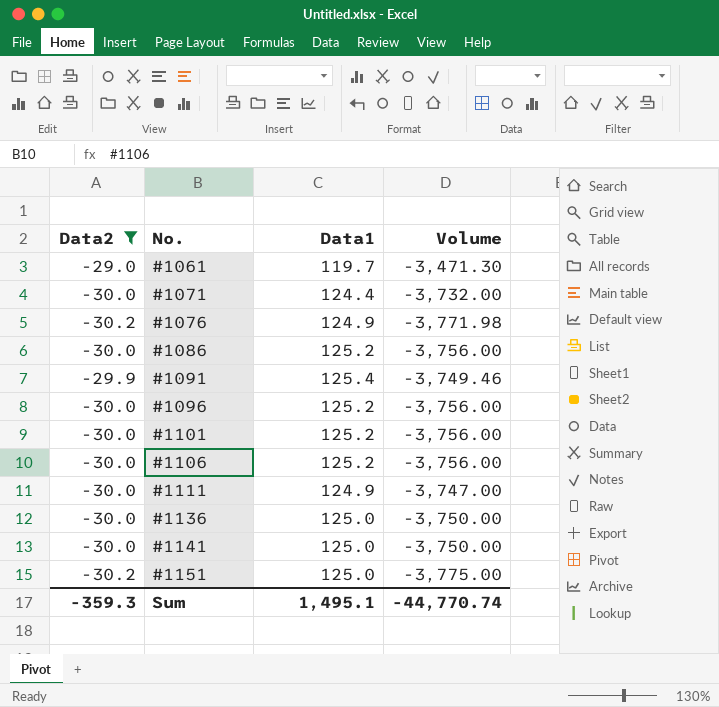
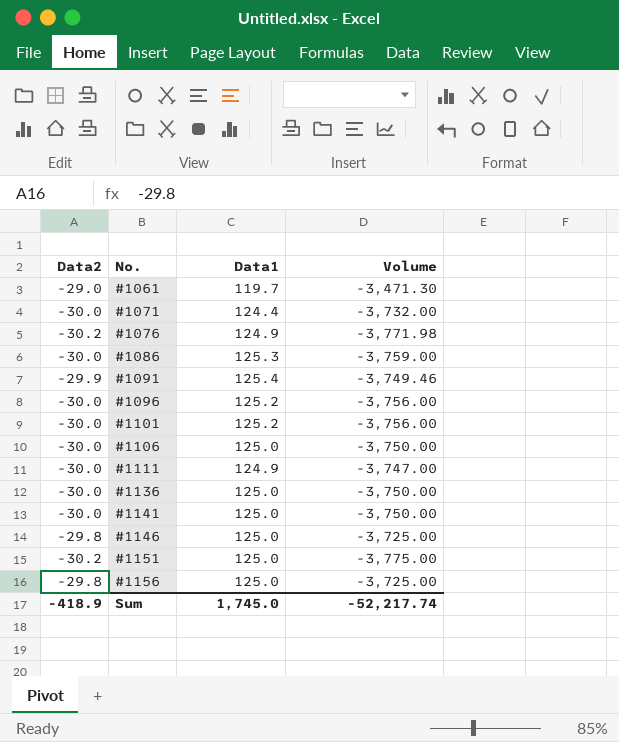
filter: Data2 != -29.8 -> none
#1086 | Data1: 125.2 -> 125.3
#1086 | Volume: -3,756.00 -> -3,759.00
#1106 | Data1: 125.2 -> 125.0
#1106 | Volume: -3,756.00 -> -3,750.00
Sum | Data2: -359.3 -> -418.9
Sum | Data1: 1,495.1 -> 1,745.0
Sum | Volume: -44,770.74 -> -52,217.74

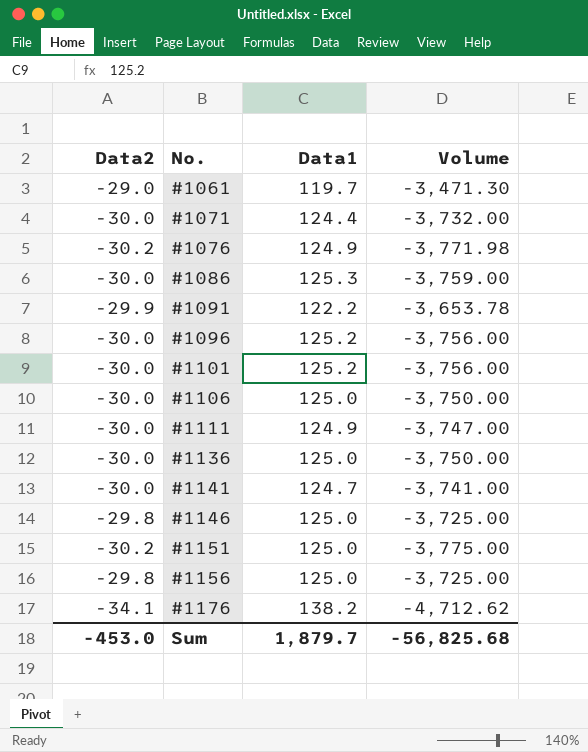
#1091 | Data1: 125.4 -> 122.2
#1091 | Volume: -3,749.46 -> -3,653.78
#1141 | Data1: 125.0 -> 124.7
#1141 | Volume: -3,750.00 -> -3,741.00
row #1176: none -> -34.1 | 138.2 | -4,712.62
Sum | Data2: -418.9 -> -453.0
Sum | Data1: 1,745.0 -> 1,879.7
Sum | Volume: -52,217.74 -> -56,825.68

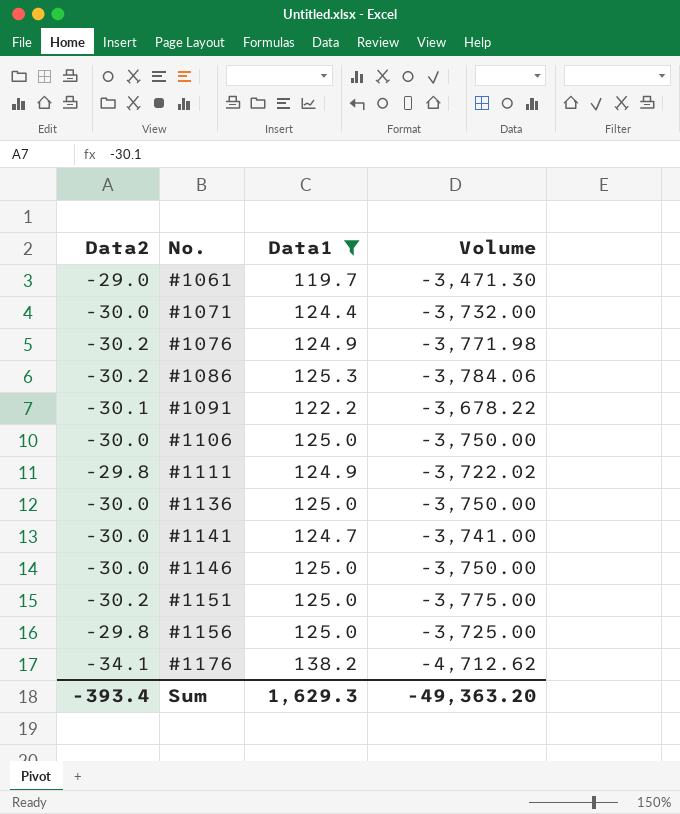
filter: none -> Data1 != 125.2
#1086 | Data2: -30.0 -> -30.2
#1086 | Volume: -3,759.00 -> -3,784.06
#1091 | Data2: -29.9 -> -30.1
#1091 | Volume: -3,653.78 -> -3,678.22
#1111 | Data2: -30.0 -> -29.8
#1111 | Volume: -3,747.00 -> -3,722.02
#1146 | Data2: -29.8 -> -30.0
#1146 | Volume: -3,725.00 -> -3,750.00
Sum | Data2: -453.0 -> -393.4
Sum | Data1: 1,879.7 -> 1,629.3
Sum | Volume: -56,825.68 -> -49,363.20

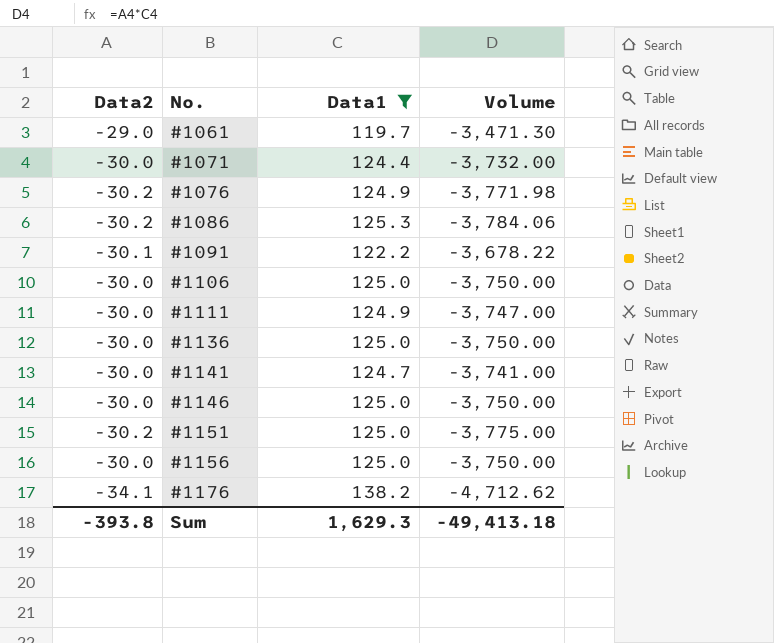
#1111 | Data2: -29.8 -> -30.0
#1111 | Volume: -3,722.02 -> -3,747.00
#1156 | Data2: -29.8 -> -30.0
#1156 | Volume: -3,725.00 -> -3,750.00
Sum | Data2: -393.4 -> -393.8
Sum | Volume: -49,363.20 -> -49,413.18

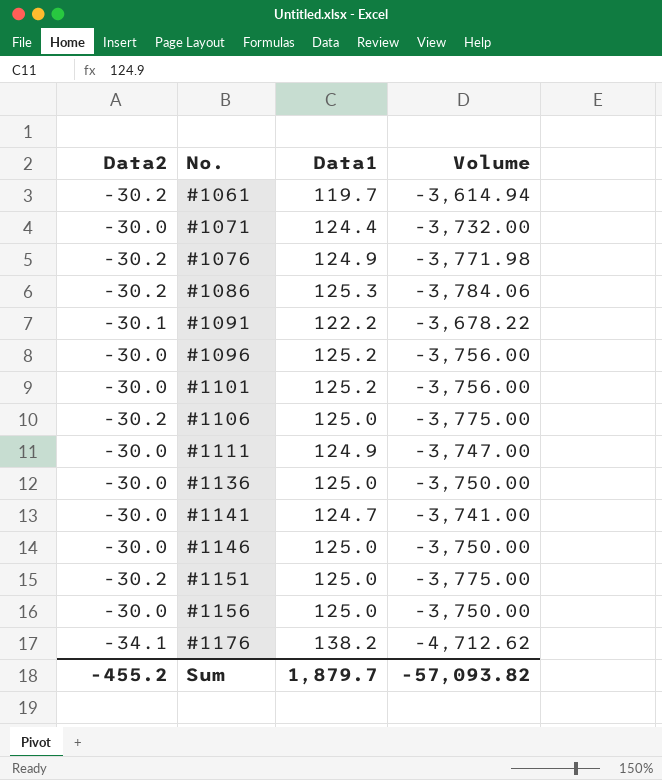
filter: Data1 != 125.2 -> none
#1061 | Data2: -29.0 -> -30.2
#1061 | Volume: -3,471.30 -> -3,614.94
#1106 | Data2: -30.0 -> -30.2
#1106 | Volume: -3,750.00 -> -3,775.00
Sum | Data2: -393.8 -> -455.2
Sum | Data1: 1,629.3 -> 1,879.7
Sum | Volume: -49,413.18 -> -57,093.82

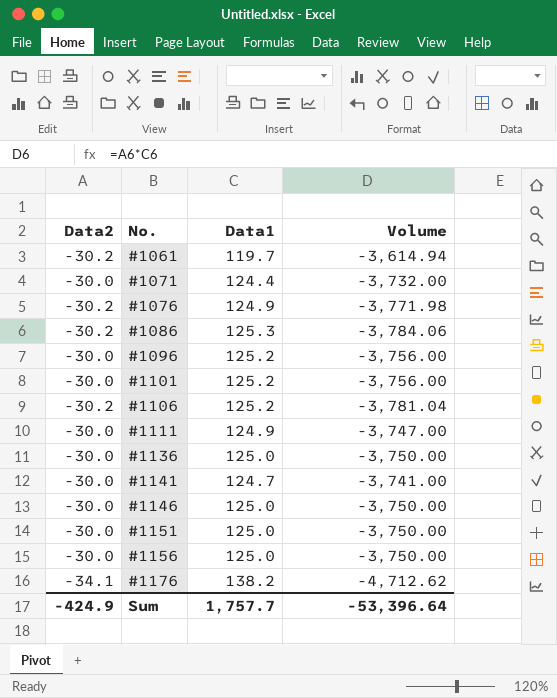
row #1091: -30.1 | 122.2 | -3,678.22 -> none
#1106 | Data1: 125.0 -> 125.2
#1106 | Volume: -3,775.00 -> -3,781.04
#1151 | Data2: -30.2 -> -30.0
#1151 | Volume: -3,775.00 -> -3,750.00
Sum | Data2: -455.2 -> -424.9
Sum | Data1: 1,879.7 -> 1,757.7
Sum | Volume: -57,093.82 -> -53,396.64

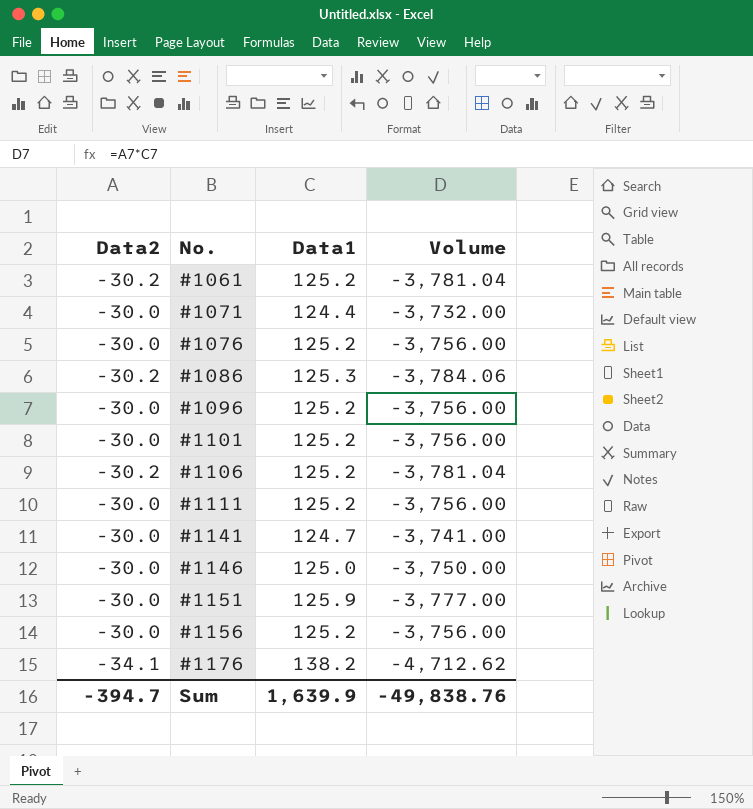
row #1136: -30.0 | 125.0 | -3,750.00 -> none
#1061 | Data1: 119.7 -> 125.2
#1061 | Volume: -3,614.94 -> -3,781.04
#1076 | Data2: -30.2 -> -30.0
#1076 | Data1: 124.9 -> 125.2
#1076 | Volume: -3,771.98 -> -3,756.00
#1111 | Data1: 124.9 -> 125.2
#1111 | Volume: -3,747.00 -> -3,756.00
#1151 | Data1: 125.0 -> 125.9
#1151 | Volume: -3,750.00 -> -3,777.00
#1156 | Data1: 125.0 -> 125.2
#1156 | Volume: -3,750.00 -> -3,756.00
Sum | Data2: -424.9 -> -394.7
Sum | Data1: 1,757.7 -> 1,639.9
Sum | Volume: -53,396.64 -> -49,838.76

